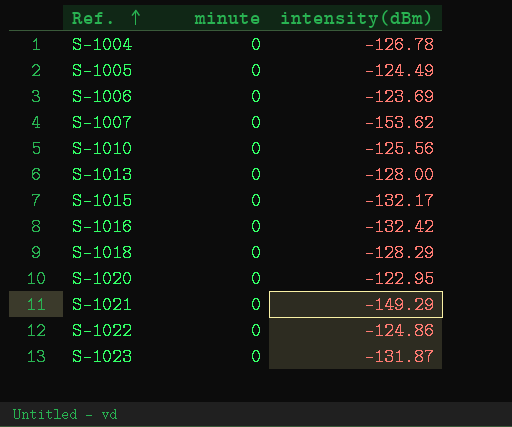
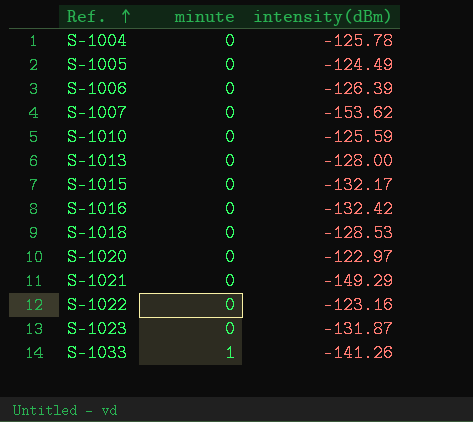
S-1004 | intensity(dBm): -126.78 -> -125.78
S-1006 | intensity(dBm): -123.69 -> -126.39
S-1010 | intensity(dBm): -125.56 -> -125.59
S-1018 | intensity(dBm): -128.29 -> -128.53
S-1020 | intensity(dBm): -122.95 -> -122.97
S-1022 | intensity(dBm): -124.86 -> -123.16
row S-1033: none -> 1 | -141.26

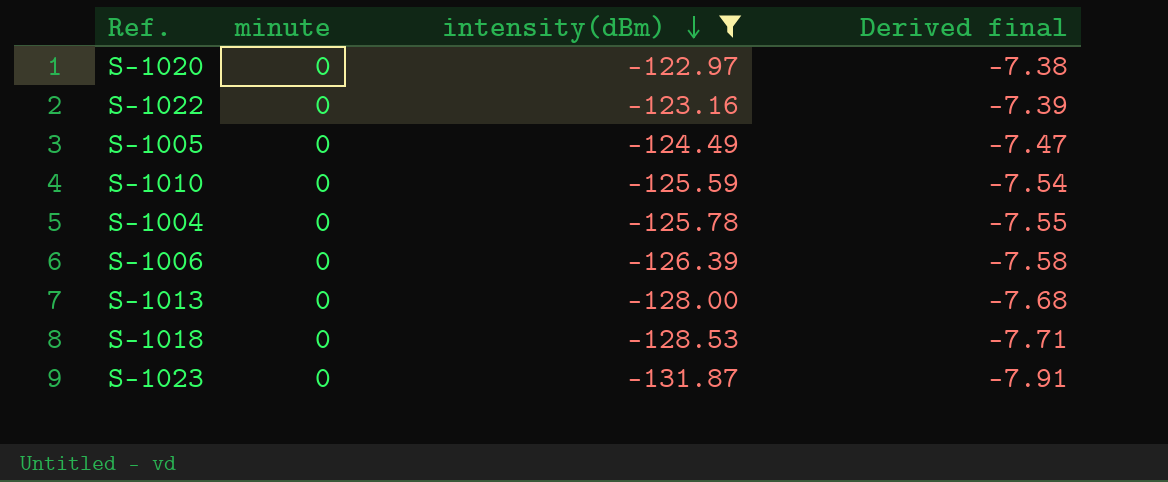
filter: none -> intensity(dBm) >= -131.87
row order: Ref. ascending -> intensity(dBm) descending
column Derived final | formula: none -> [intensity(dBm)] * 0.06

